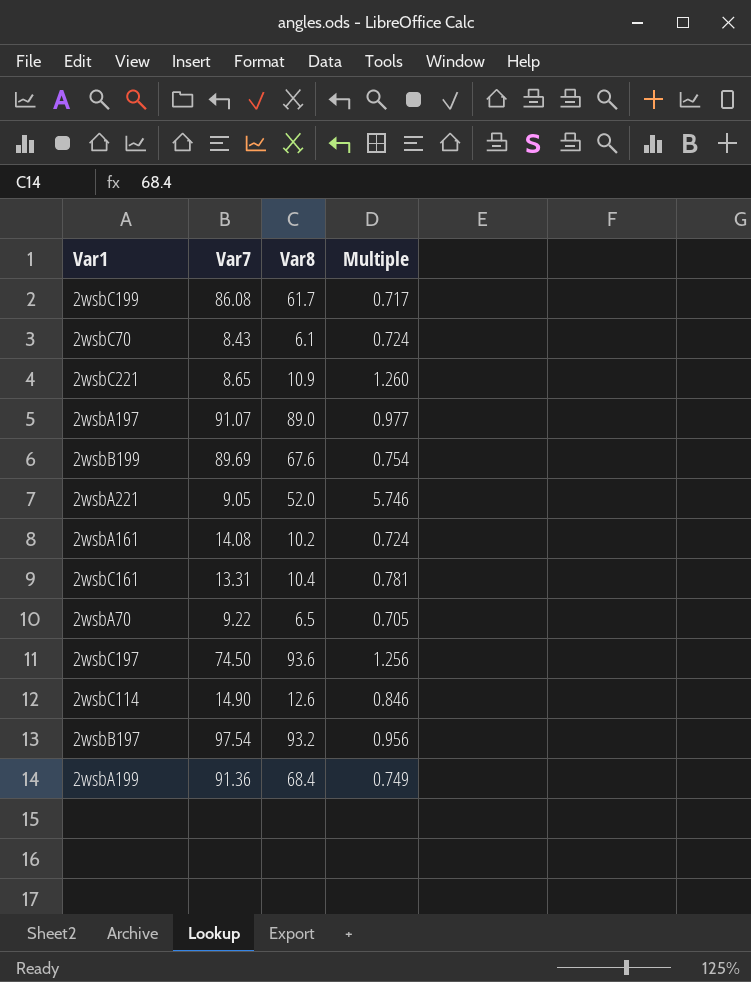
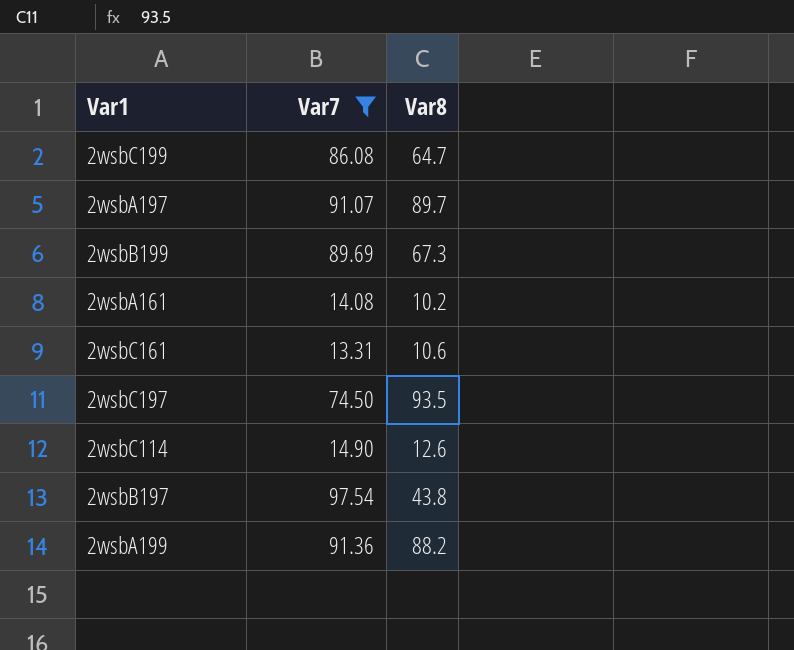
filter: none -> Var7 >= 13.31
column Multiple | formula: [Var8] / [Var7] -> none
2wsbC199 | Var8: 61.7 -> 64.7
2wsbA197 | Var8: 89.0 -> 89.7
2wsbB199 | Var8: 67.6 -> 67.3
2wsbC161 | Var8: 10.4 -> 10.6
2wsbC197 | Var8: 93.6 -> 93.5
2wsbB197 | Var8: 93.2 -> 43.8
2wsbA199 | Var8: 68.4 -> 88.2

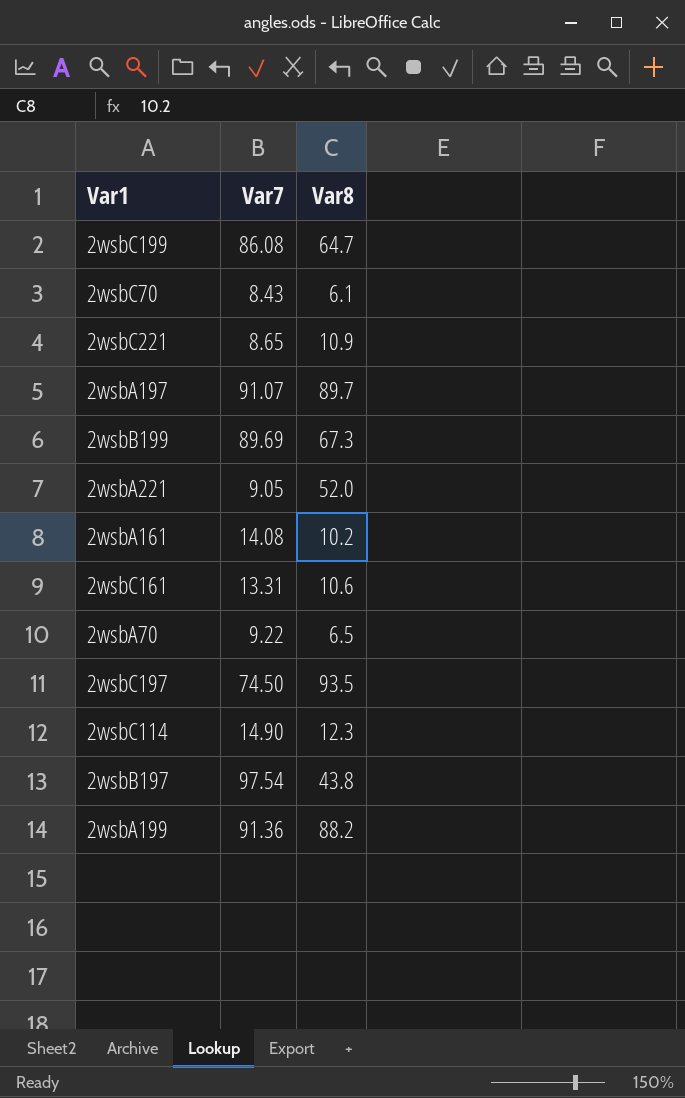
filter: Var7 >= 13.31 -> none
2wsbC114 | Var8: 12.6 -> 12.3

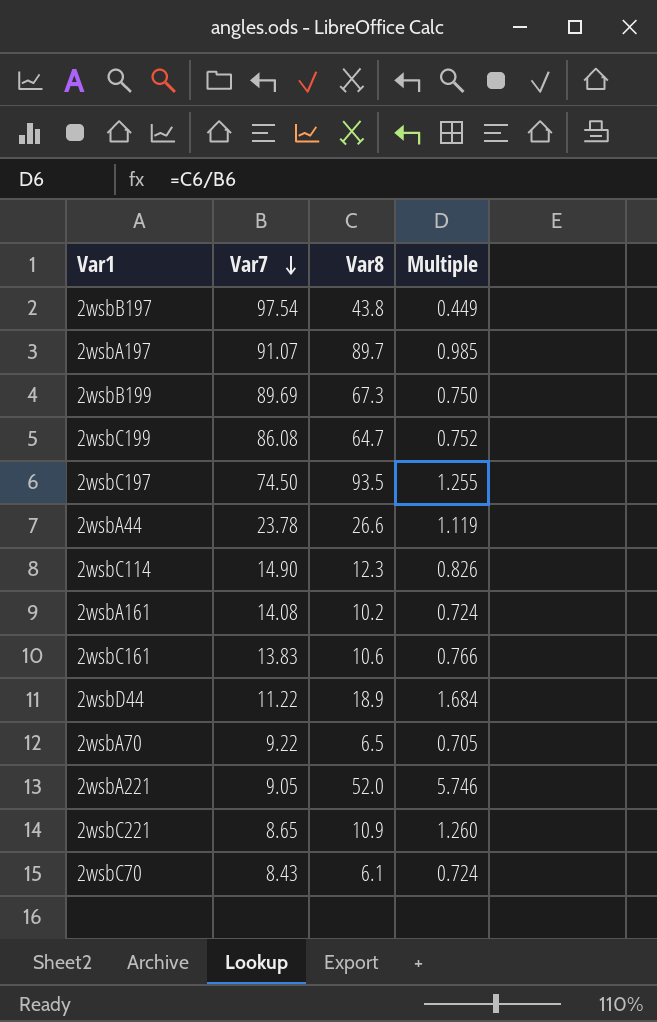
row order: none -> Var7 descending
column Multiple | formula: none -> [Var8] / [Var7]
row 2wsbA199: 91.36 | 88.2 -> none
row 2wsbA44: none -> 23.78 | 26.6 | 1.119
2wsbC161 | Var7: 13.31 -> 13.83
row 2wsbD44: none -> 11.22 | 18.9 | 1.684

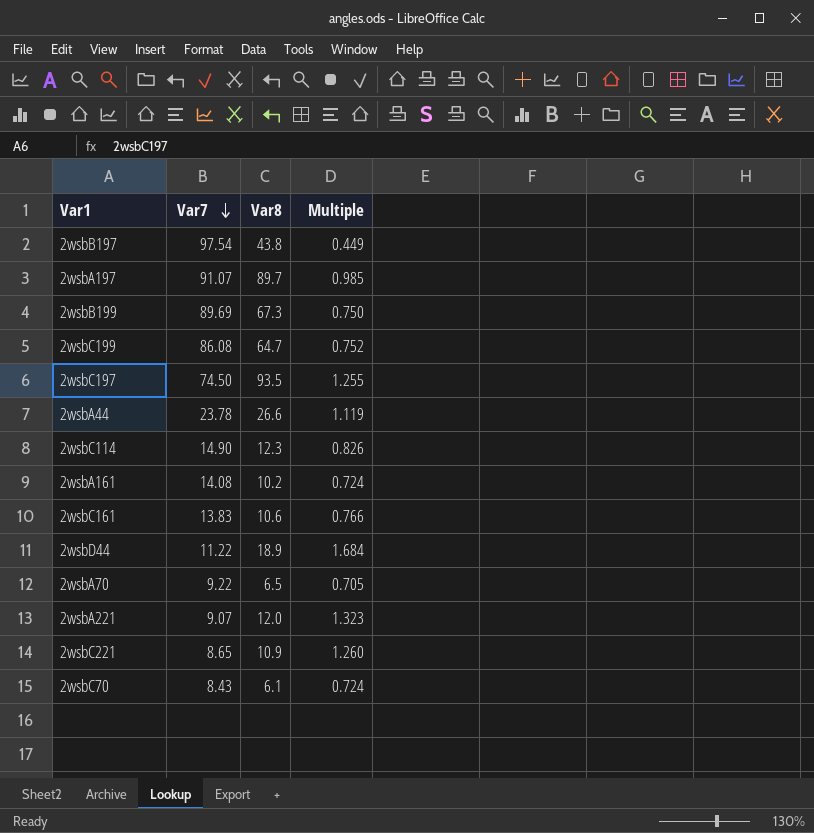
2wsbA221 | Var7: 9.05 -> 9.07
2wsbA221 | Var8: 52.0 -> 12.0
2wsbA221 | Multiple: 5.746 -> 1.323

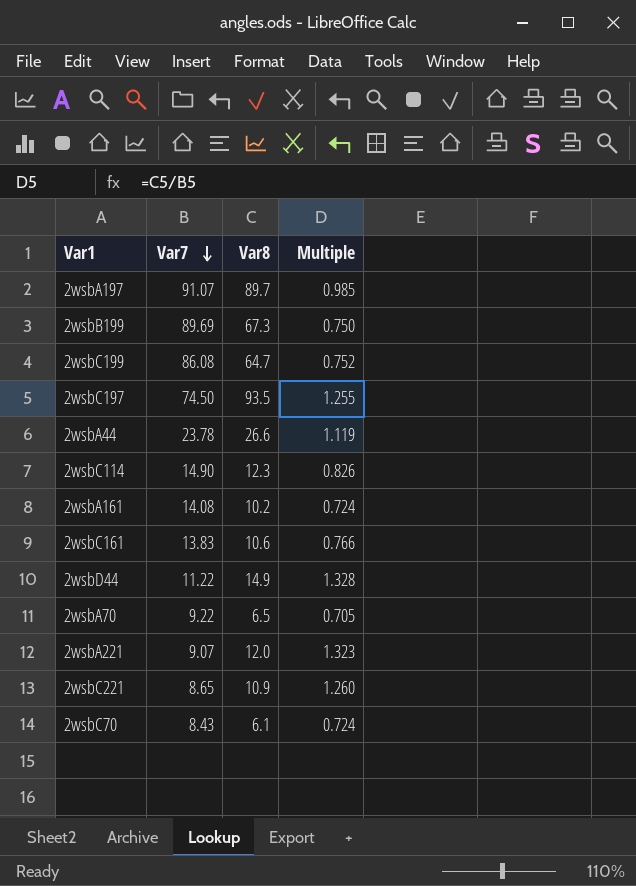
row 2wsbB197: 97.54 | 43.8 | 0.449 -> none
2wsbD44 | Var8: 18.9 -> 14.9
2wsbD44 | Multiple: 1.684 -> 1.328

